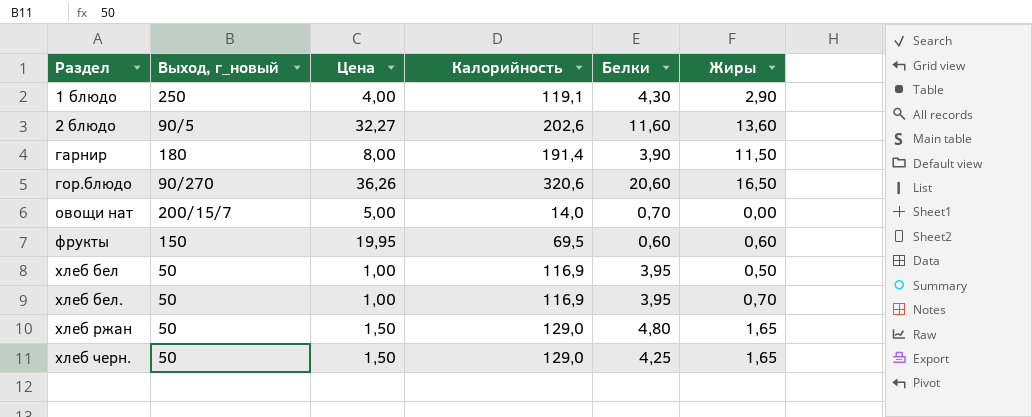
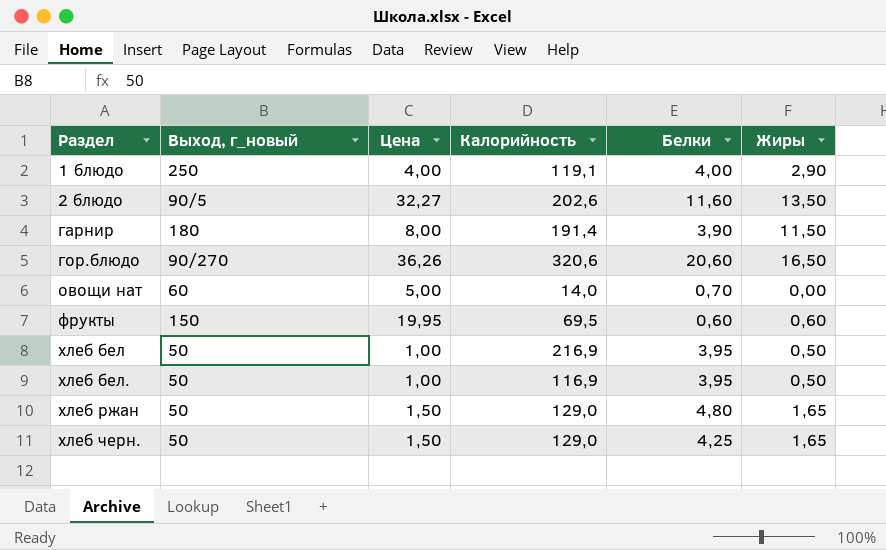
1 блюдо | Белки: 4,30 -> 4,00
2 блюдо | Жиры: 13,60 -> 13,50
овощи нат | Выход, г_новый: 200/15/7 -> 60
хлеб бел | Калорийность: 116,9 -> 216,9
хлеб бел. | Жиры: 0,70 -> 0,50

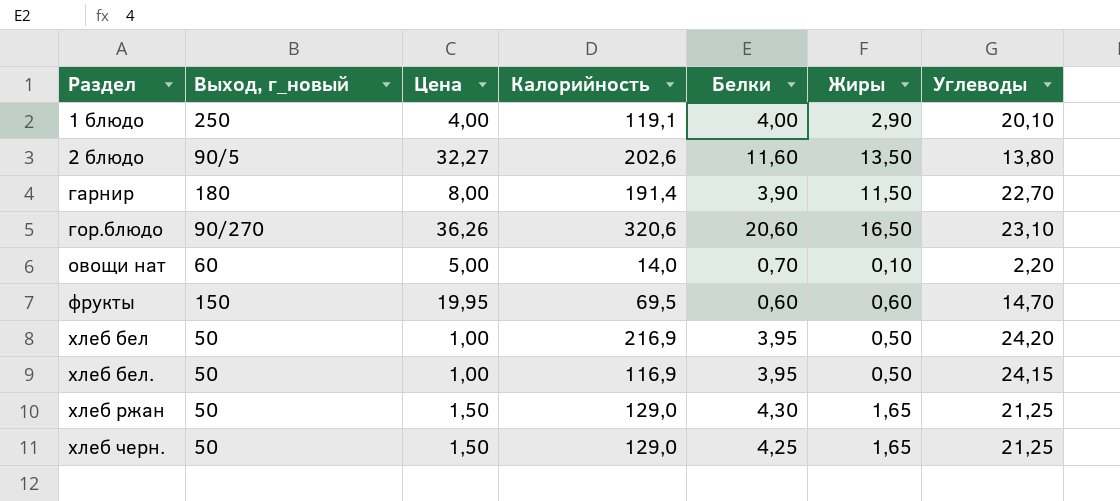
column Углеводы | position: none -> 7
овощи нат | Жиры: 0,00 -> 0,10
хлеб ржан | Белки: 4,80 -> 4,30

